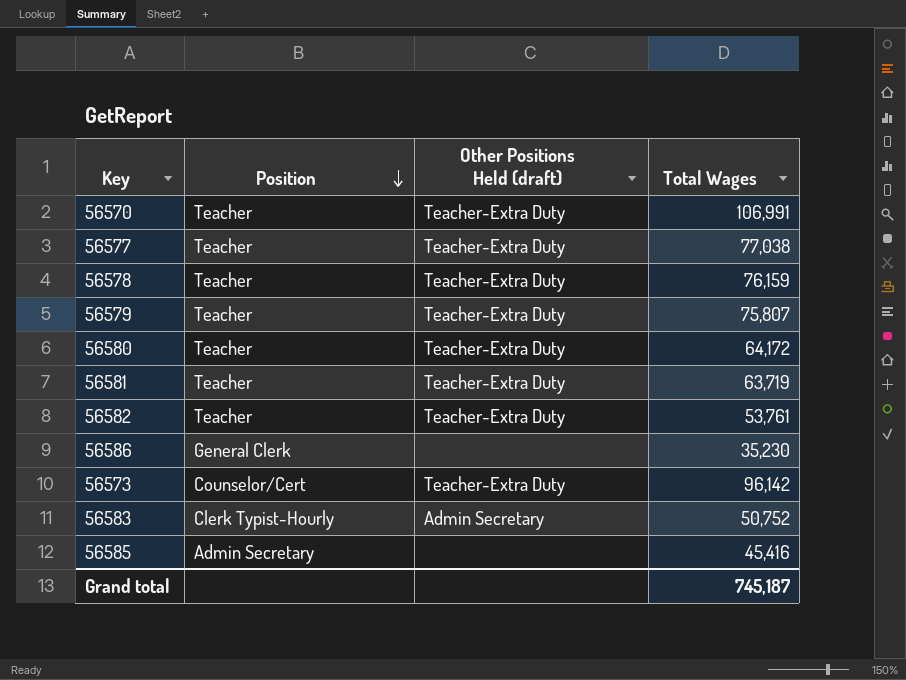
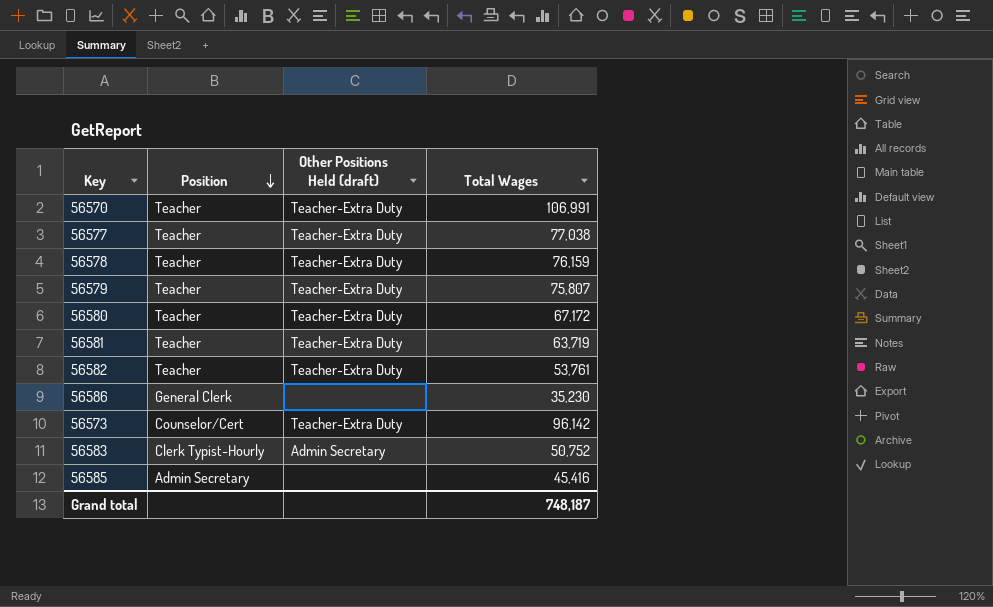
56580 | Total Wages: 64,172 -> 67,172
Grand total | Total Wages: 745,187 -> 748,187

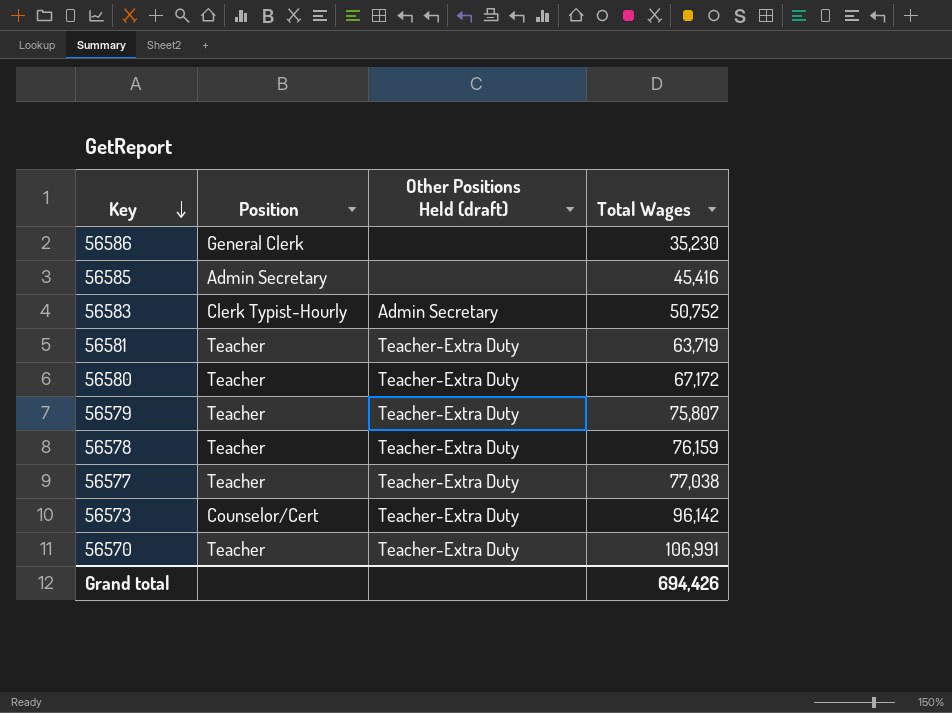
row order: Position descending -> Key descending
row 56582: Teacher | Teacher-Extra Duty | 53,761 -> none
Grand total | Total Wages: 748,187 -> 694,426

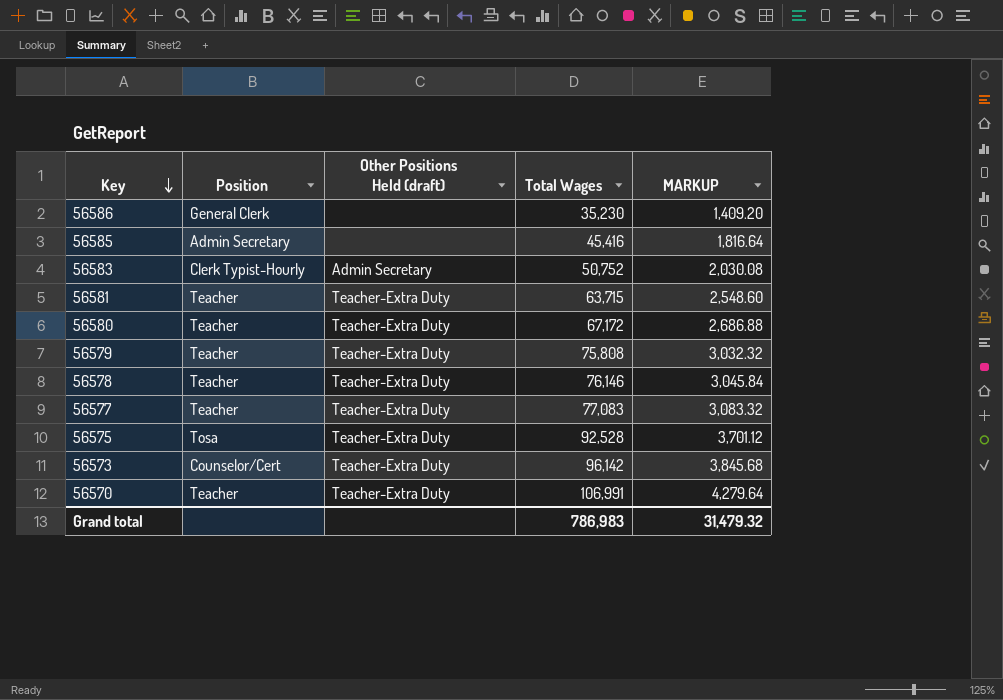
column MARKUP | formula: none -> [Total Wages] * 0.04
56581 | Total Wages: 63,719 -> 63,715
56579 | Total Wages: 75,807 -> 75,808
56578 | Total Wages: 76,159 -> 76,146
56577 | Total Wages: 77,038 -> 77,083
row 56575: none -> Tosa | Teacher-Extra Duty | 92,528 | 3,701.12
Grand total | Total Wages: 694,426 -> 786,983

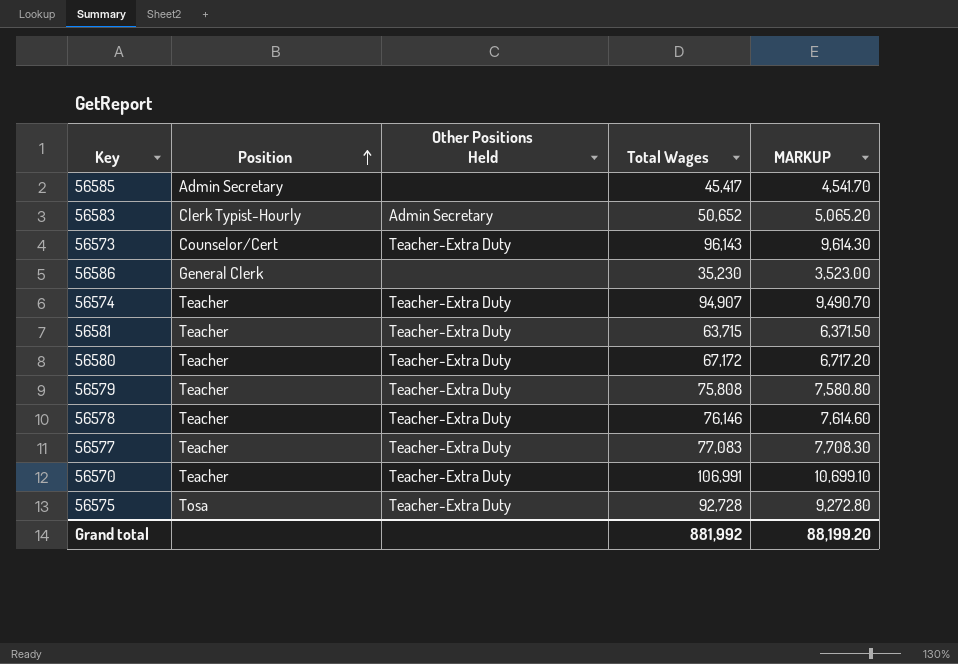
row order: Key descending -> Position ascending
column name: Other Positions Held (draft) -> Other Positions Held
column MARKUP | formula: [Total Wages] * 0.04 -> [Total Wages] * 0.1
56585 | Total Wages: 45,416 -> 45,417
56583 | Total Wages: 50,752 -> 50,652
56573 | Total Wages: 96,142 -> 96,143
row 56574: none -> Teacher | Teacher-Extra Duty | 94,907 | 9,490.70
56575 | Total Wages: 92,528 -> 92,728
Grand total | Total Wages: 786,983 -> 881,992
Grand total | MARKUP: 31,479.32 -> 88,199.20

